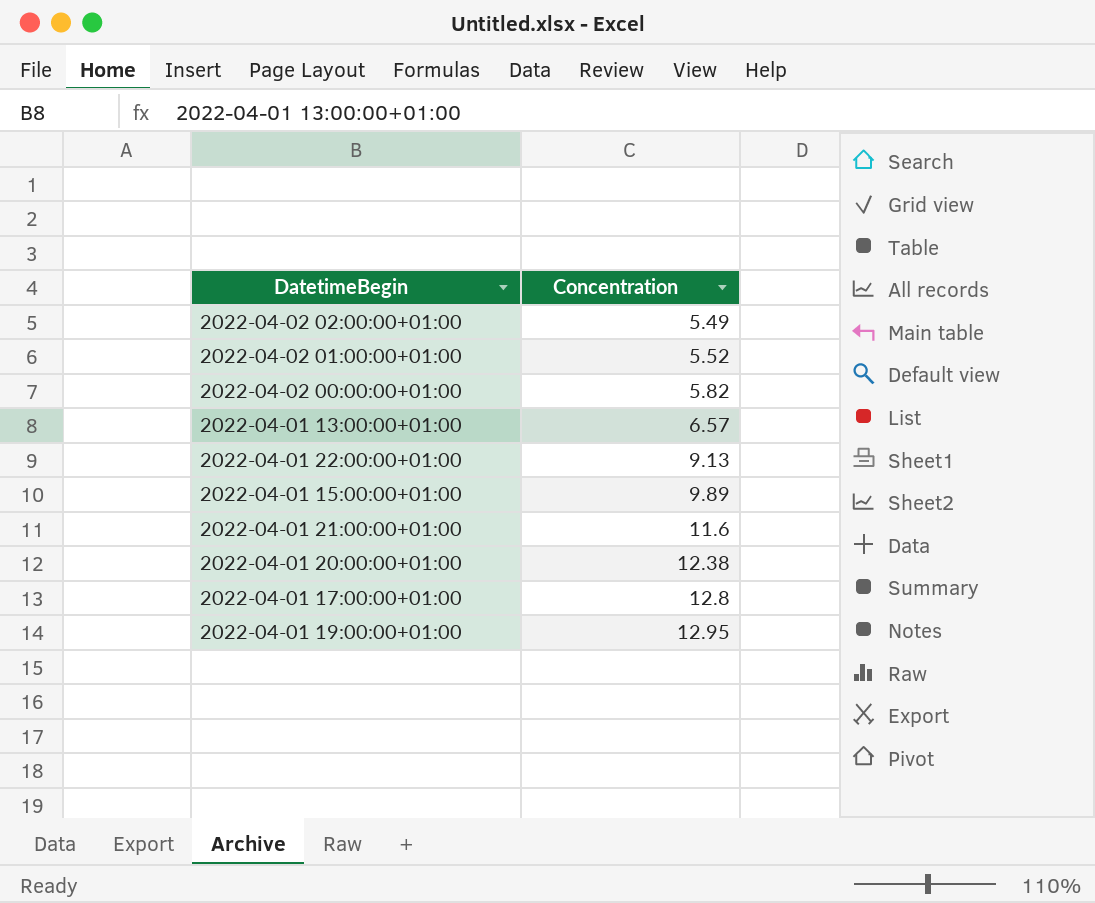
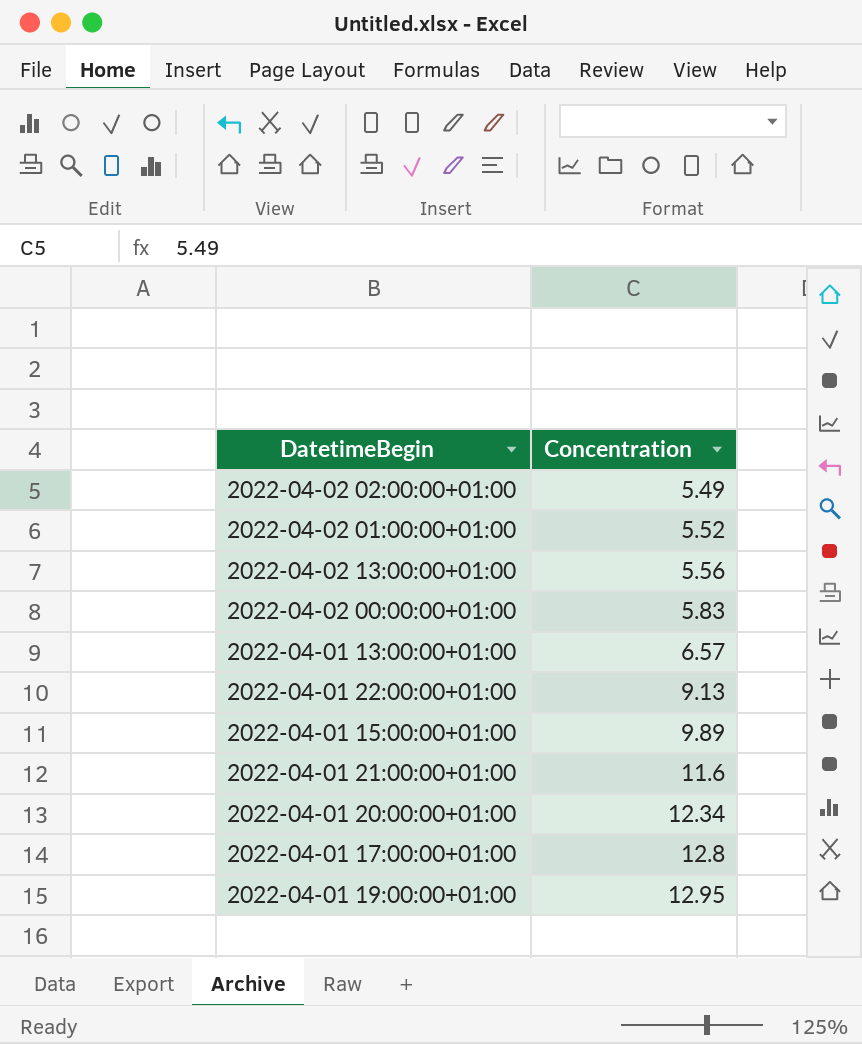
row 2022-04-02 13:00:00+01:00: none -> 5.56
2022-04-02 00:00:00+01:00 | Concentration: 5.82 -> 5.83
2022-04-01 20:00:00+01:00 | Concentration: 12.38 -> 12.34

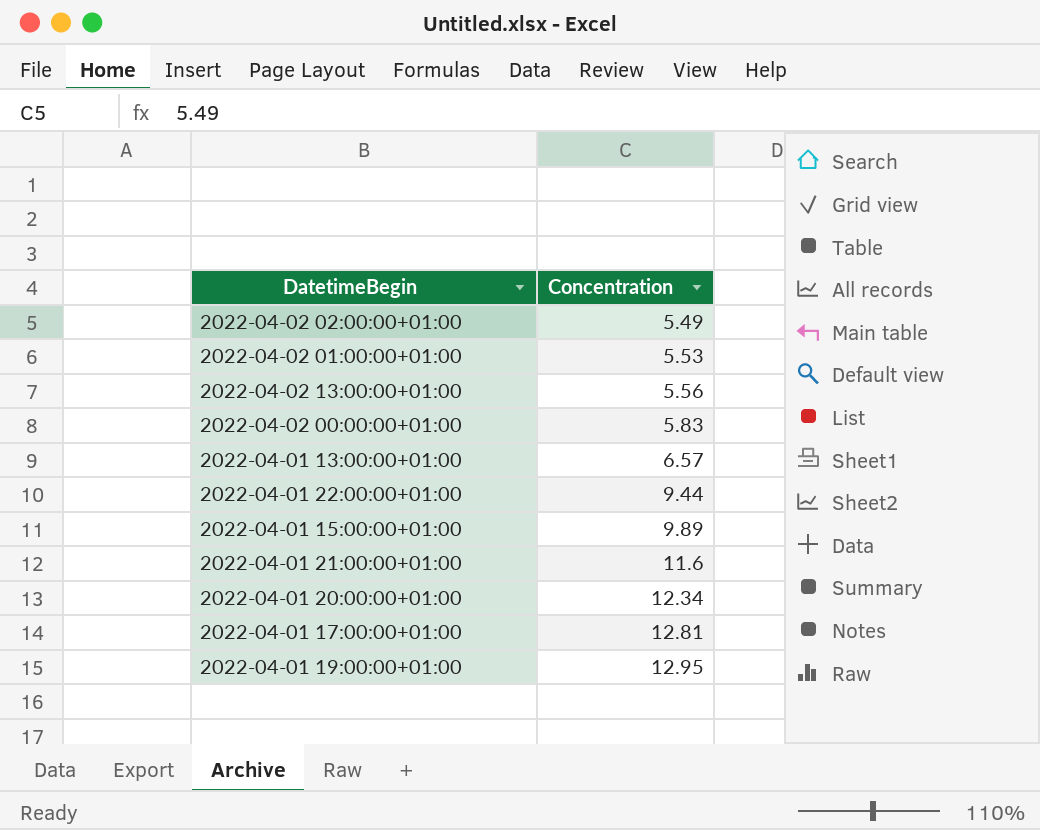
2022-04-02 01:00:00+01:00 | Concentration: 5.52 -> 5.53
2022-04-01 22:00:00+01:00 | Concentration: 9.13 -> 9.44
2022-04-01 17:00:00+01:00 | Concentration: 12.8 -> 12.81

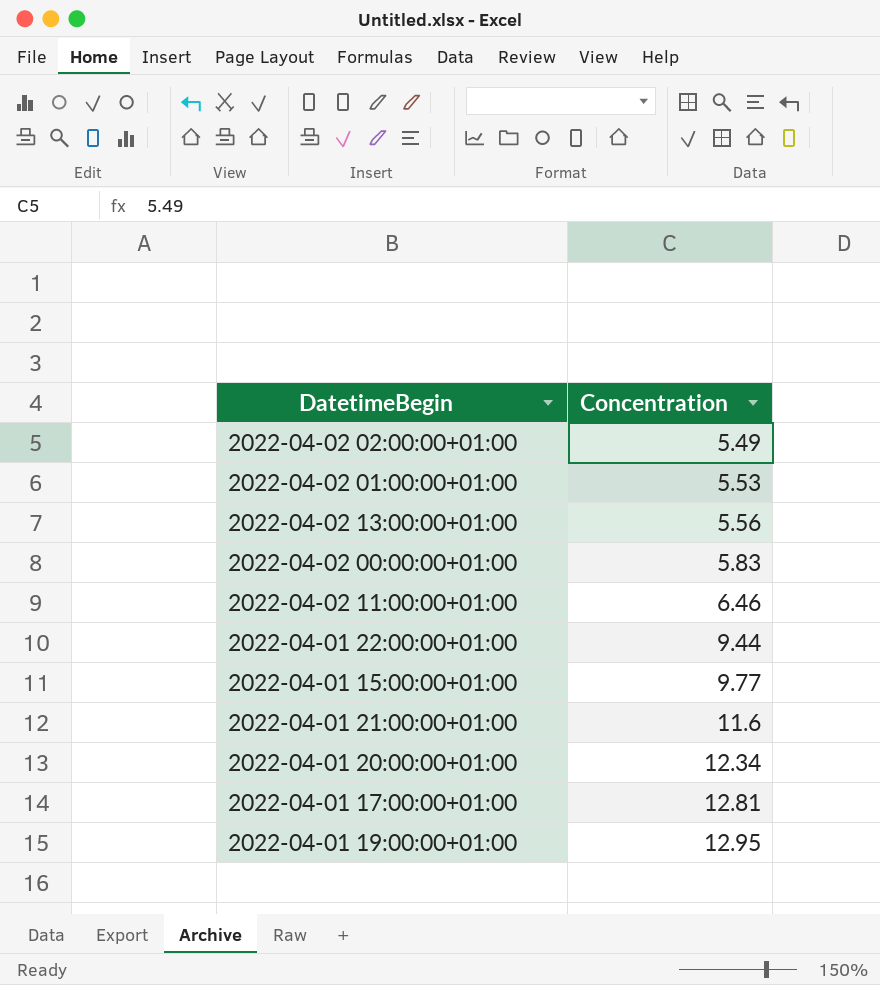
row 2022-04-01 13:00:00+01:00: 6.57 -> none
row 2022-04-02 11:00:00+01:00: none -> 6.46
2022-04-01 15:00:00+01:00 | Concentration: 9.89 -> 9.77

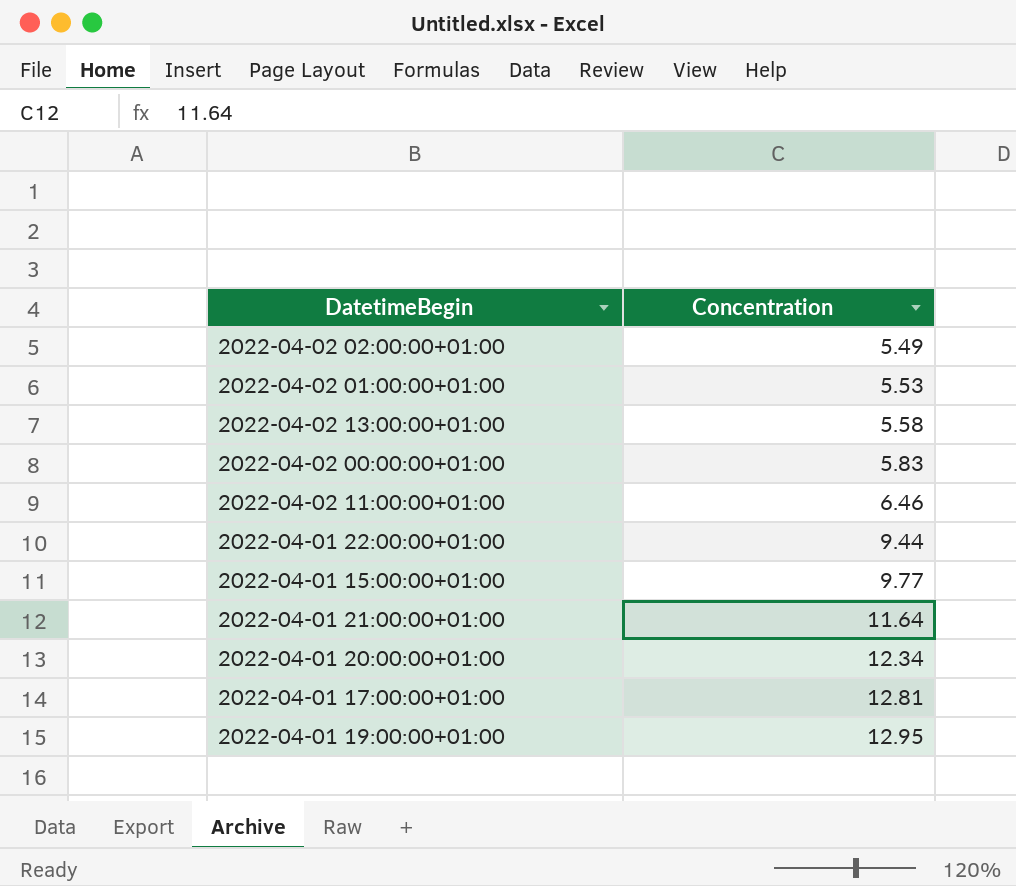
2022-04-02 13:00:00+01:00 | Concentration: 5.56 -> 5.58
2022-04-01 21:00:00+01:00 | Concentration: 11.6 -> 11.64

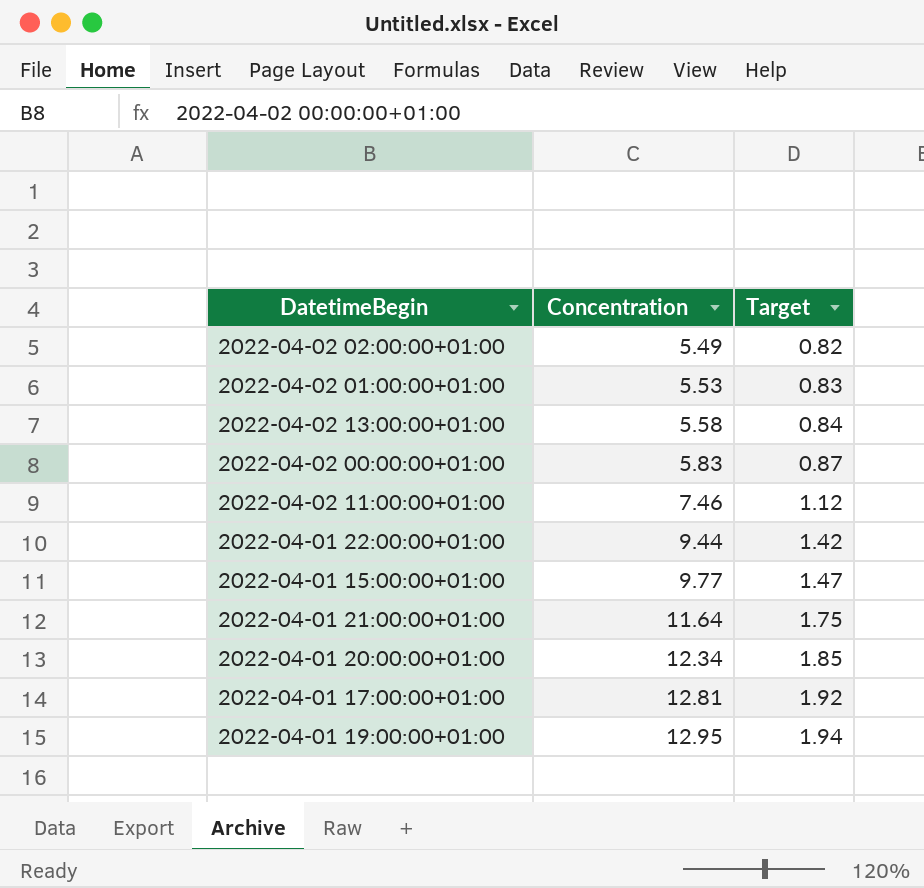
column Target | formula: none -> [Concentration] * 0.15
2022-04-02 11:00:00+01:00 | Concentration: 6.46 -> 7.46

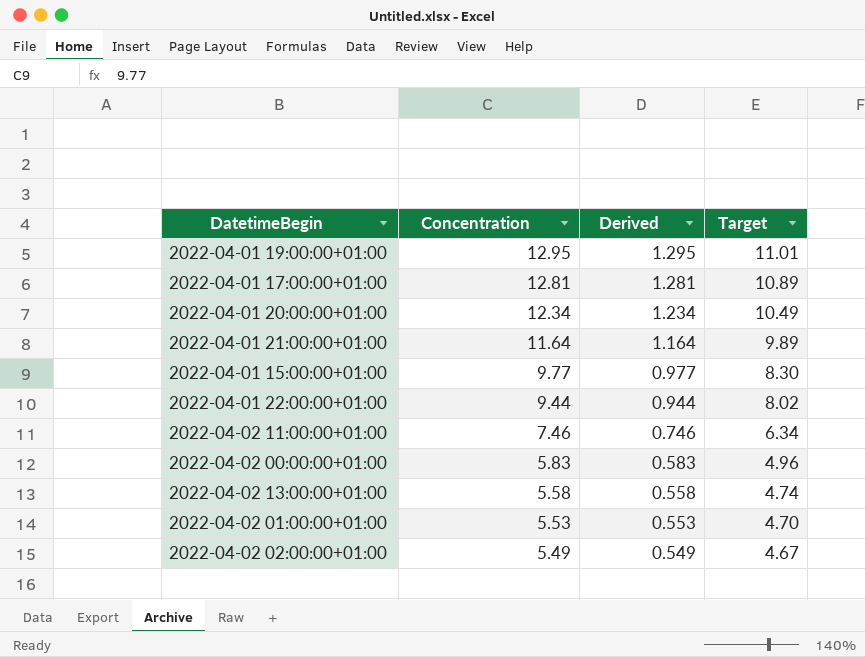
row order: Concentration ascending -> Concentration descending
column Derived | formula: none -> [Concentration] * 0.1
column Target | formula: [Concentration] * 0.15 -> [Concentration] * 0.85

